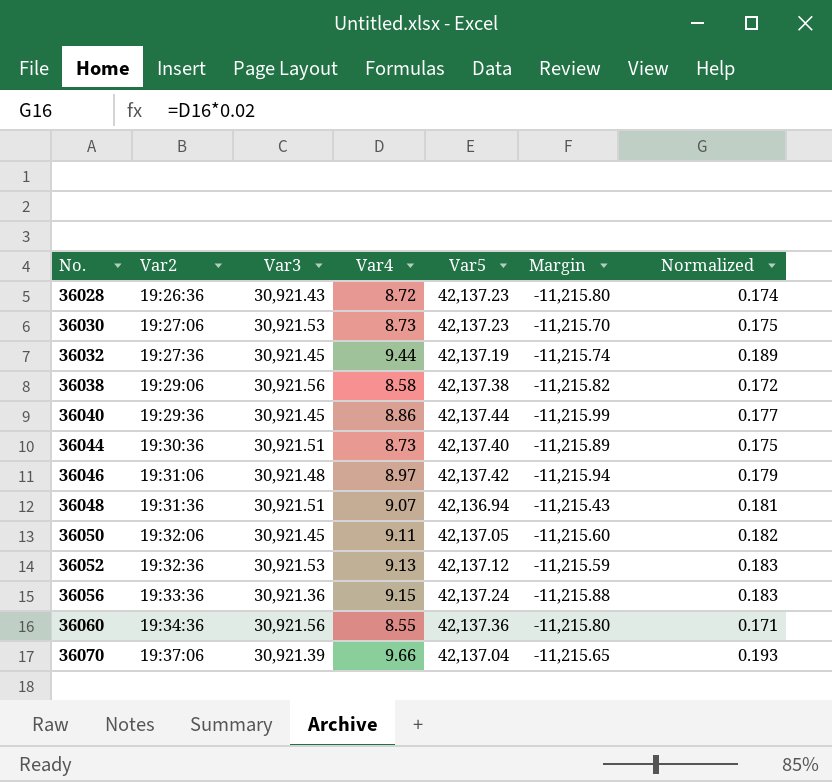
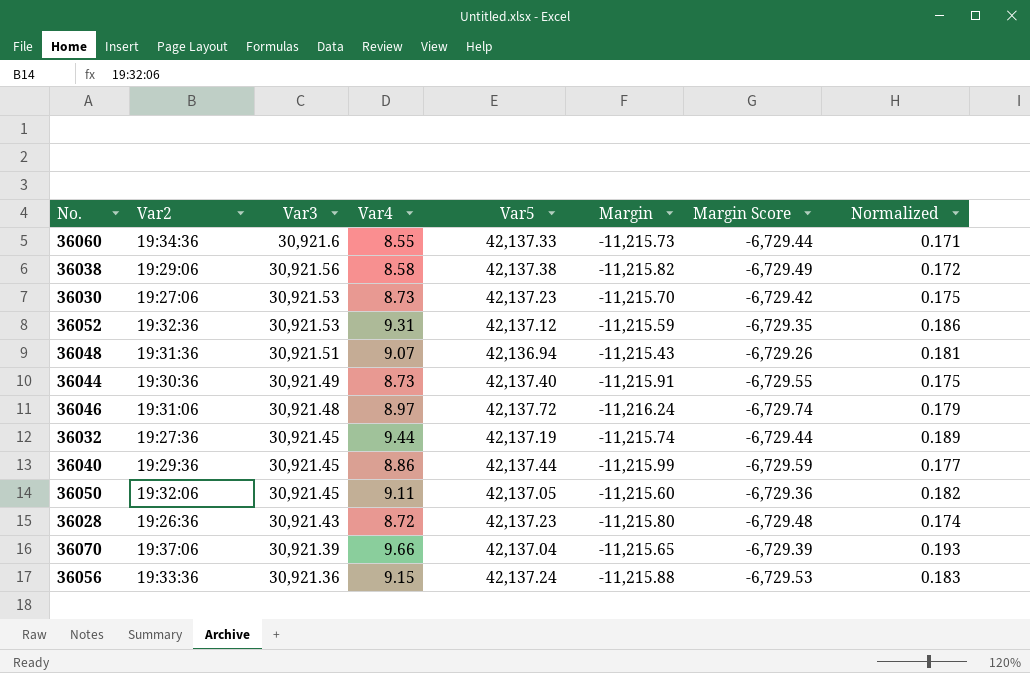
row order: No. ascending -> Var3 descending
column Margin Score | formula: none -> [Margin] * 0.6
36060 | Var3: 30,921.56 -> 30,921.6
36060 | Var5: 42,137.36 -> 42,137.33
36060 | Margin: -11,215.80 -> -11,215.73
36052 | Var4: 9.13 -> 9.31
36052 | Normalized: 0.183 -> 0.186
36044 | Var3: 30,921.51 -> 30,921.49
36044 | Margin: -11,215.89 -> -11,215.91
36046 | Var5: 42,137.42 -> 42,137.72
36046 | Margin: -11,215.94 -> -11,216.24

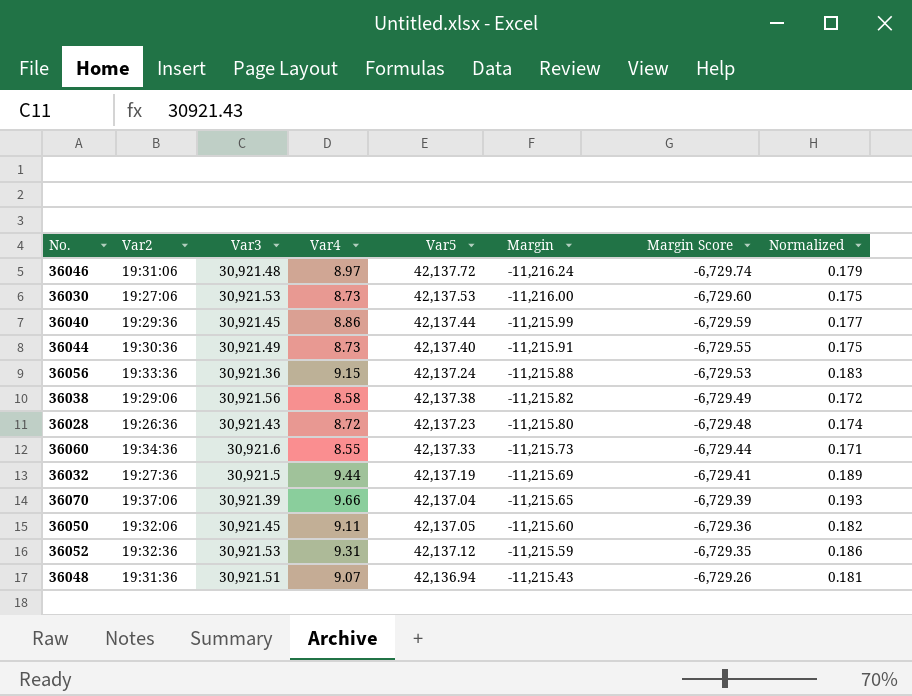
row order: Var3 descending -> Margin ascending
36030 | Var5: 42,137.23 -> 42,137.53
36030 | Margin: -11,215.70 -> -11,216.00
36030 | Margin Score: -6,729.42 -> -6,729.60
36032 | Var3: 30,921.45 -> 30,921.5
36032 | Margin: -11,215.74 -> -11,215.69
36032 | Margin Score: -6,729.44 -> -6,729.41

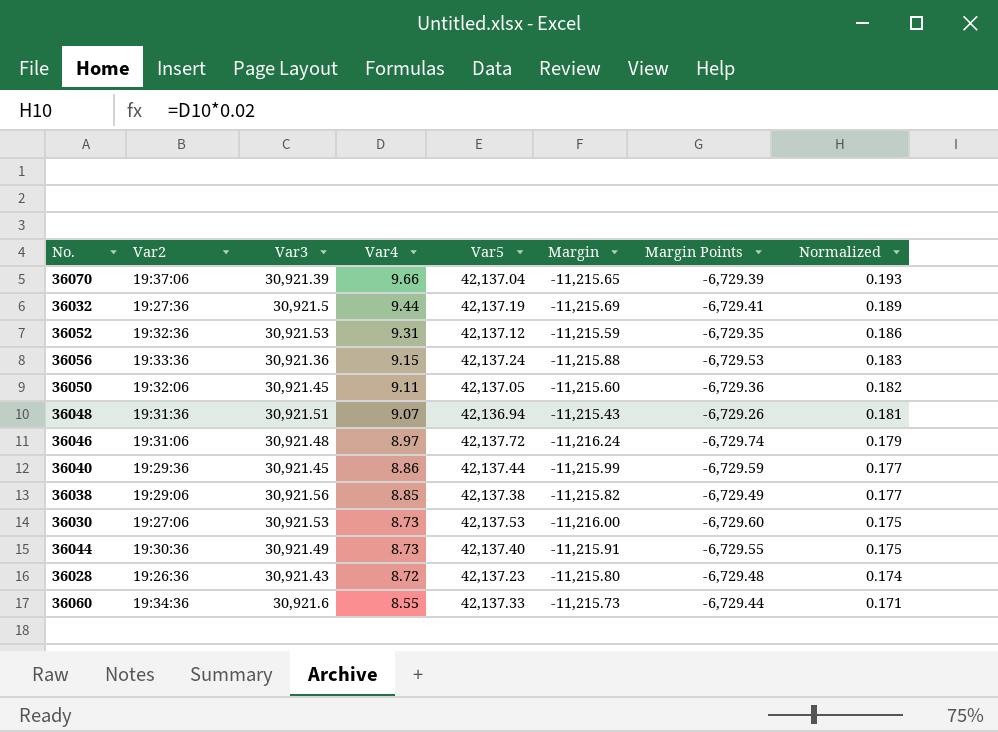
row order: Margin ascending -> Var4 descending
column name: Margin Score -> Margin Points
36038 | Var4: 8.58 -> 8.85
36038 | Normalized: 0.172 -> 0.177

